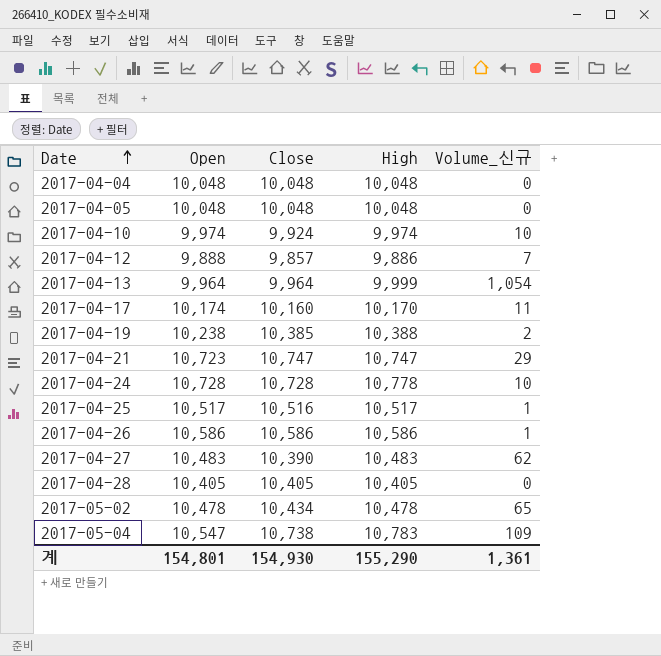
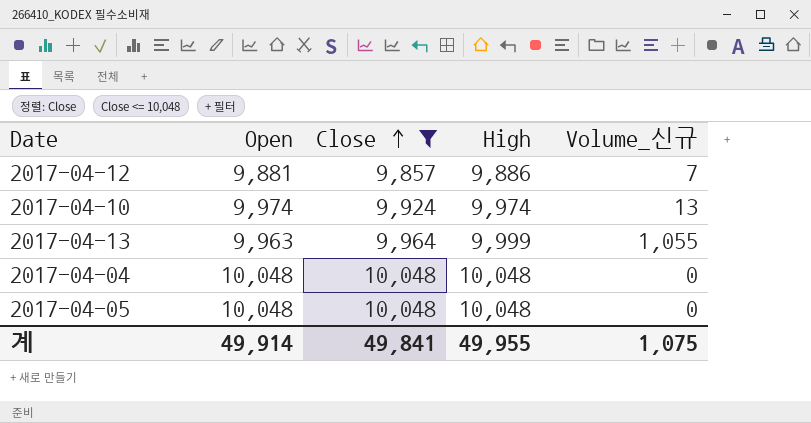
filter: none -> Close <= 10,048
row order: Date ascending -> Close ascending
2017-04-12 | Open: 9,888 -> 9,881
2017-04-10 | Volume_신규: 10 -> 13
2017-04-13 | Open: 9,964 -> 9,963
2017-04-13 | Volume_신규: 1,054 -> 1,055
계 | Open: 154,801 -> 49,914
계 | Close: 154,930 -> 49,841
계 | High: 155,290 -> 49,955
계 | Volume_신규: 1,361 -> 1,075

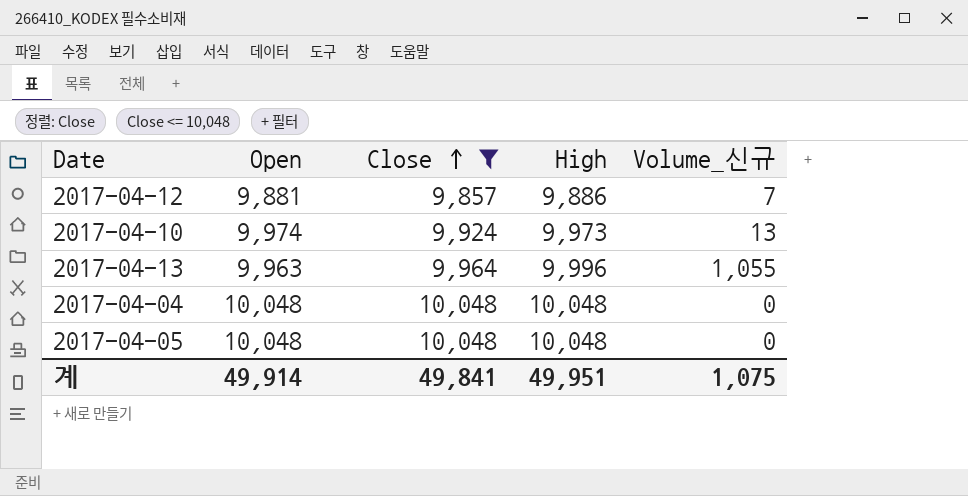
2017-04-10 | High: 9,974 -> 9,973
2017-04-13 | High: 9,999 -> 9,996
계 | High: 49,955 -> 49,951

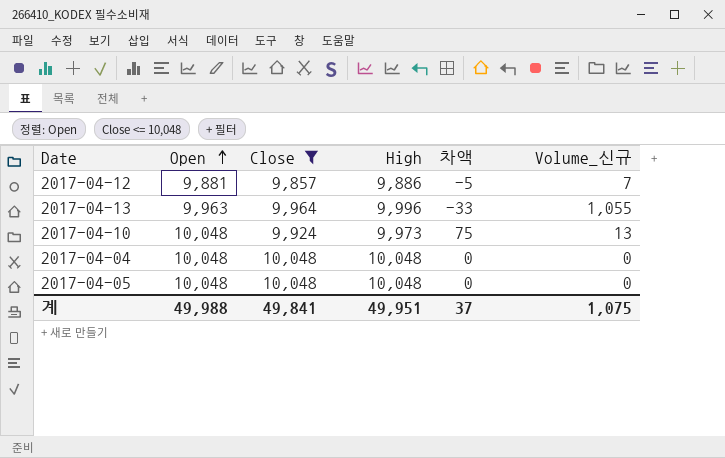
row order: Close ascending -> Open ascending
column 차액 | formula: none -> [Open] - [High]
2017-04-10 | Open: 9,974 -> 10,048
계 | Open: 49,914 -> 49,988

